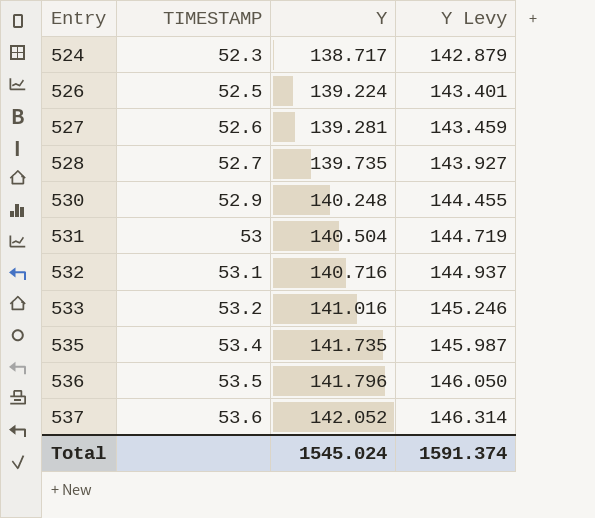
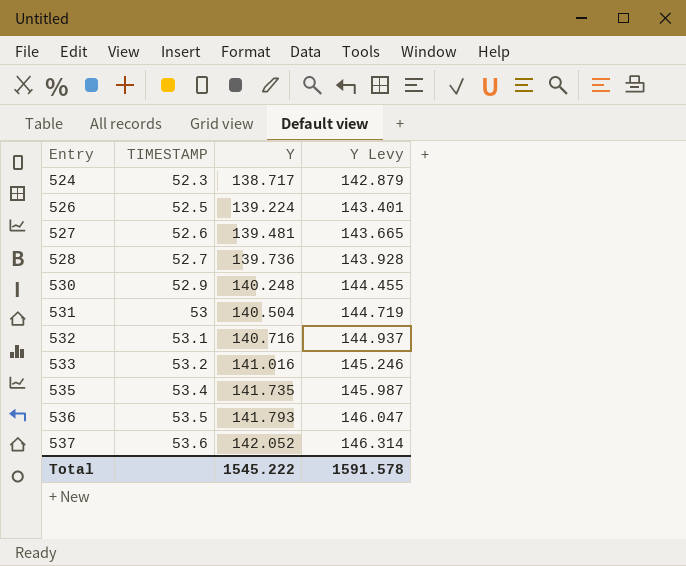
527 | Y: 139.281 -> 139.481
527 | Y Levy: 143.459 -> 143.665
528 | Y: 139.735 -> 139.736
528 | Y Levy: 143.927 -> 143.928
536 | Y: 141.796 -> 141.793
536 | Y Levy: 146.050 -> 146.047
Total | Y: 1545.024 -> 1545.222
Total | Y Levy: 1591.374 -> 1591.578

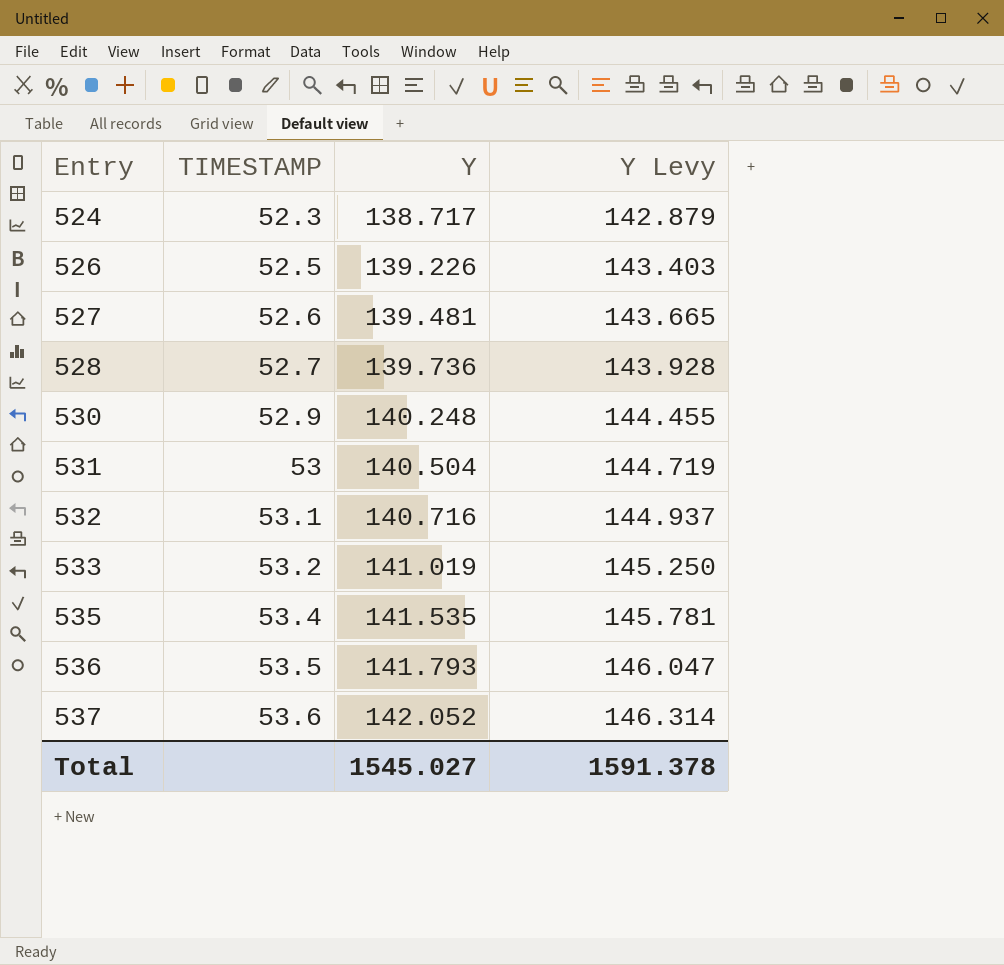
526 | Y: 139.224 -> 139.226
526 | Y Levy: 143.401 -> 143.403
533 | Y: 141.016 -> 141.019
533 | Y Levy: 145.246 -> 145.250
535 | Y: 141.735 -> 141.535
535 | Y Levy: 145.987 -> 145.781
Total | Y: 1545.222 -> 1545.027
Total | Y Levy: 1591.578 -> 1591.378

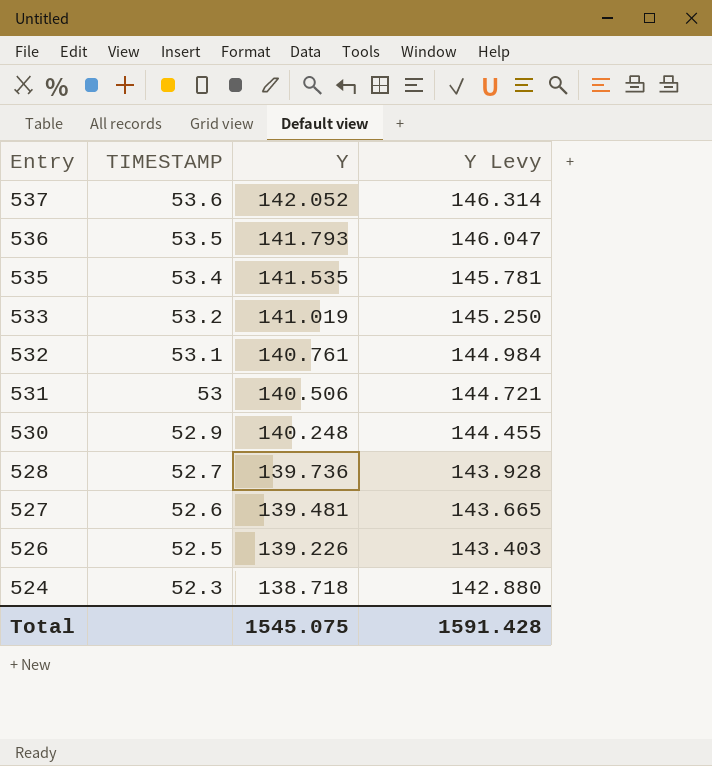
row order: Entry ascending -> Entry descending
532 | Y: 140.716 -> 140.761
532 | Y Levy: 144.937 -> 144.984
531 | Y: 140.504 -> 140.506
531 | Y Levy: 144.719 -> 144.721
524 | Y: 138.717 -> 138.718
524 | Y Levy: 142.879 -> 142.880
Total | Y: 1545.027 -> 1545.075
Total | Y Levy: 1591.378 -> 1591.428

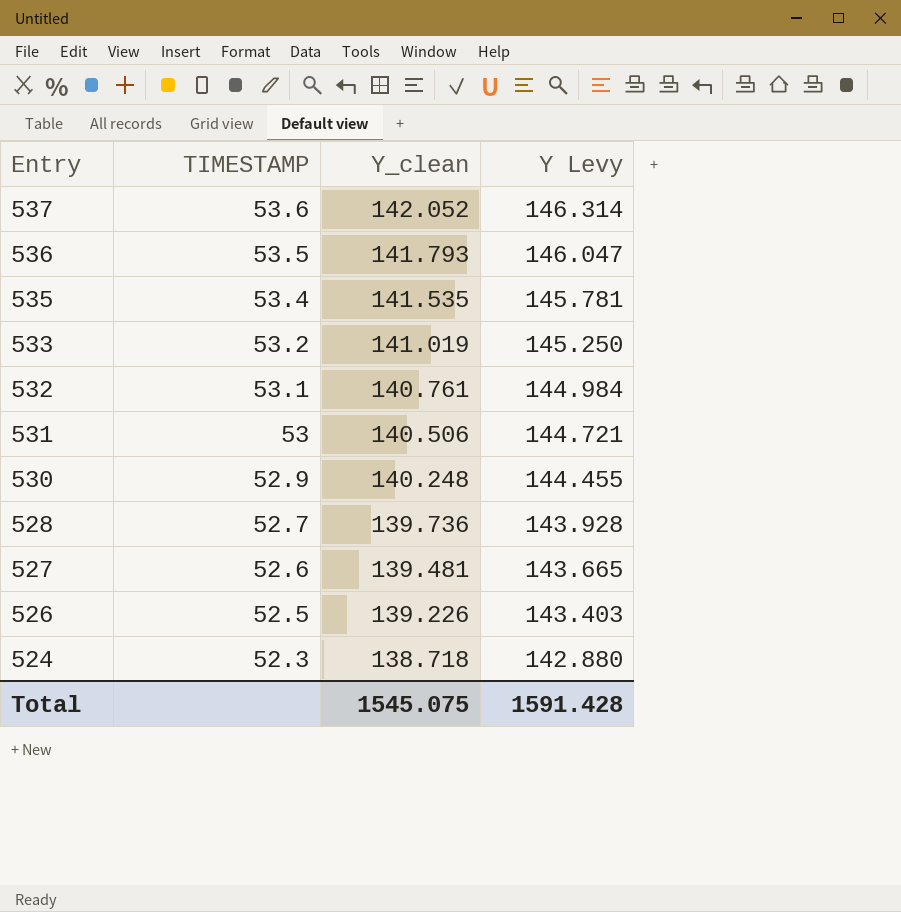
column name: Y -> Y_clean

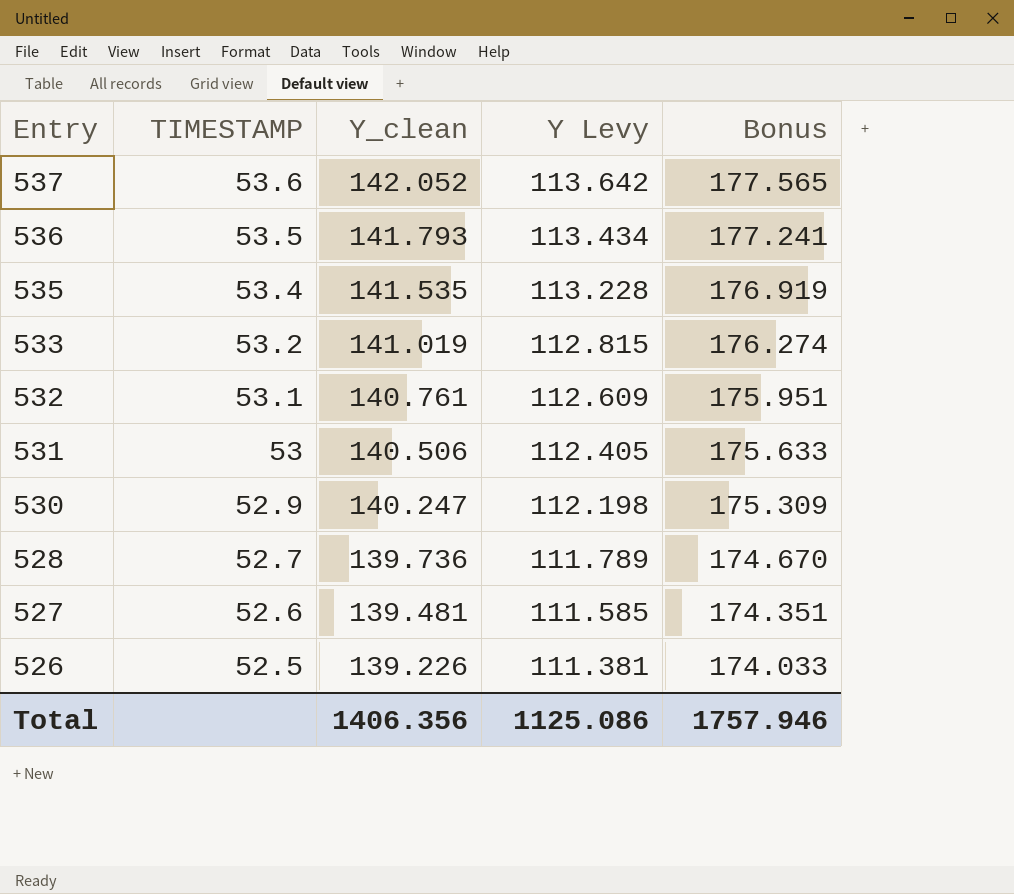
column Y Levy | formula: [Y_clean] * 1.03 -> [Y_clean] * 0.8
column Bonus | formula: none -> [Y_clean] * 1.25
row 524: 52.3 | 138.718 | 142.880 -> none
530 | Y_clean: 140.248 -> 140.247
Total | Y_clean: 1545.075 -> 1406.356
Total | Y Levy: 1591.428 -> 1125.086

